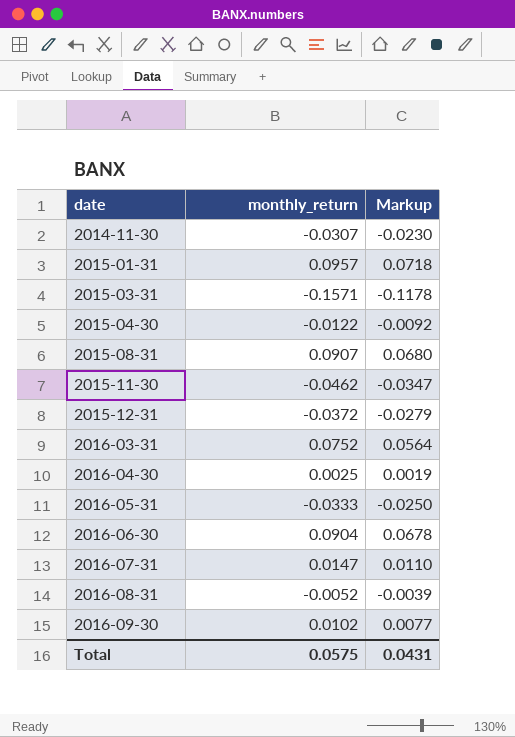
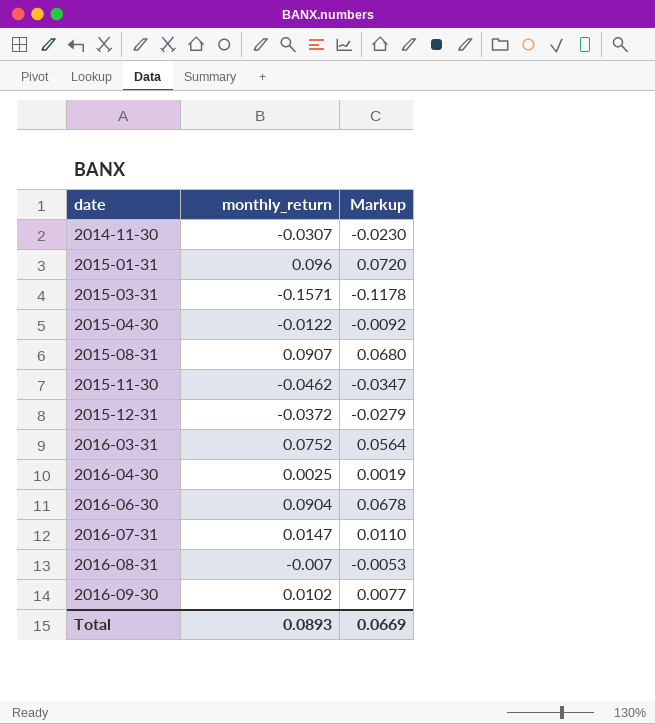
row 2016-05-31: -0.0333 | -0.0250 -> none
2015-01-31 | monthly_return: 0.0957 -> 0.096
2015-01-31 | Markup: 0.0718 -> 0.0720
2016-08-31 | monthly_return: -0.0052 -> -0.007
2016-08-31 | Markup: -0.0039 -> -0.0053
Total | monthly_return: 0.0575 -> 0.0893
Total | Markup: 0.0431 -> 0.0669

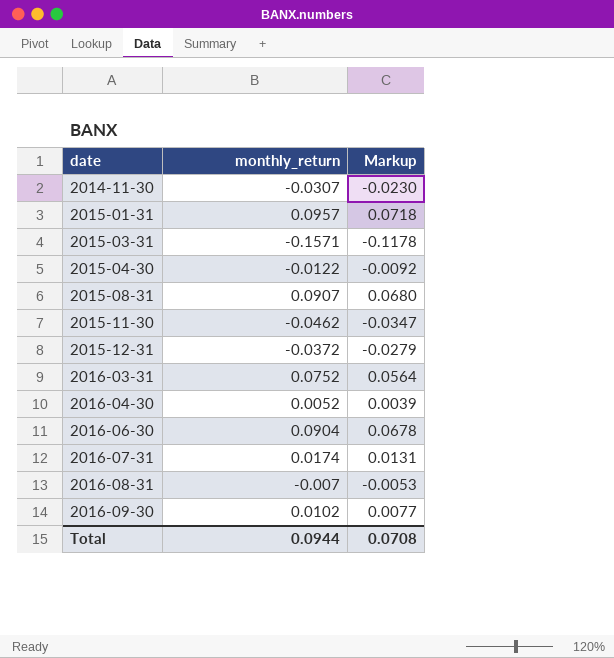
2015-01-31 | monthly_return: 0.096 -> 0.0957
2015-01-31 | Markup: 0.0720 -> 0.0718
2016-04-30 | monthly_return: 0.0025 -> 0.0052
2016-04-30 | Markup: 0.0019 -> 0.0039
2016-07-31 | monthly_return: 0.0147 -> 0.0174
2016-07-31 | Markup: 0.0110 -> 0.0131
Total | monthly_return: 0.0893 -> 0.0944
Total | Markup: 0.0669 -> 0.0708

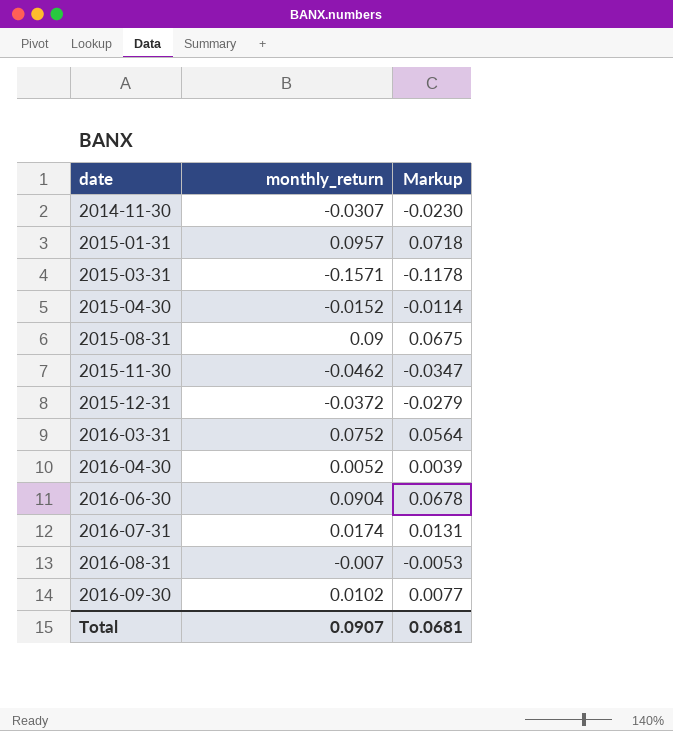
2015-04-30 | monthly_return: -0.0122 -> -0.0152
2015-04-30 | Markup: -0.0092 -> -0.0114
2015-08-31 | monthly_return: 0.0907 -> 0.09
2015-08-31 | Markup: 0.0680 -> 0.0675
Total | monthly_return: 0.0944 -> 0.0907
Total | Markup: 0.0708 -> 0.0681

